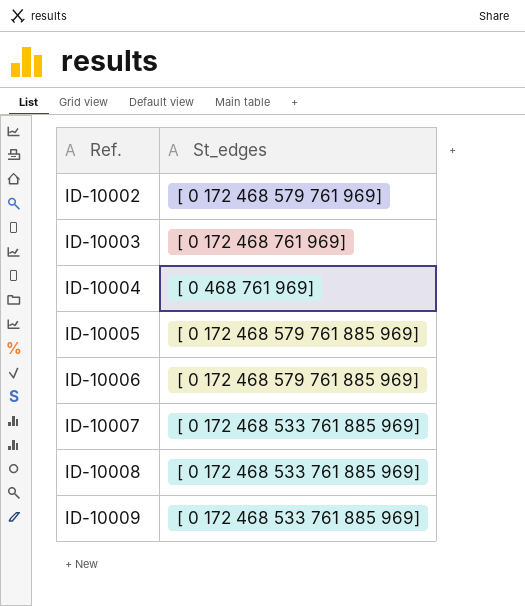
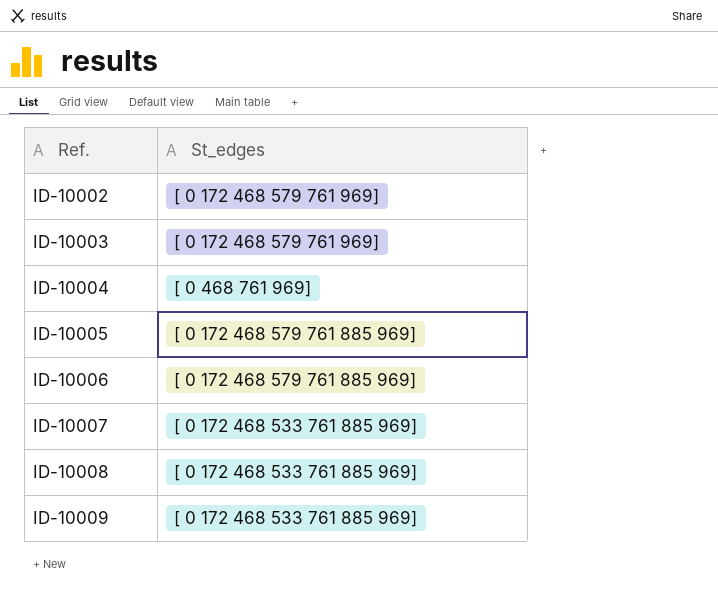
ID-10003 | St_edges: [ 0 172 468 761 969] -> [ 0 172 468 579 761 969]

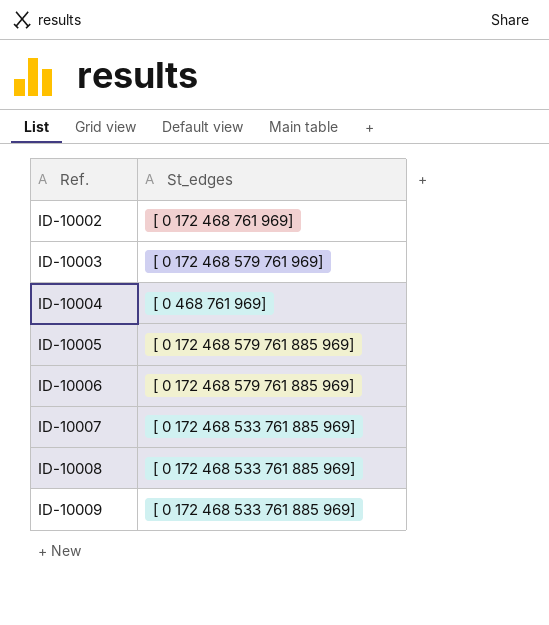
ID-10002 | St_edges: [ 0 172 468 579 761 969] -> [ 0 172 468 761 969]

